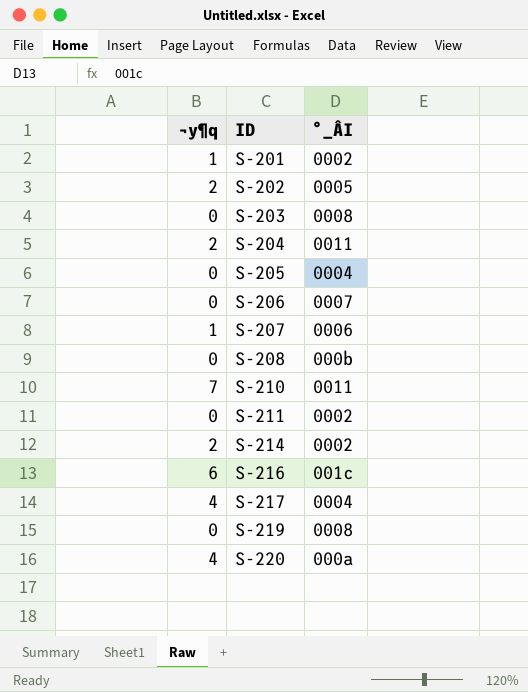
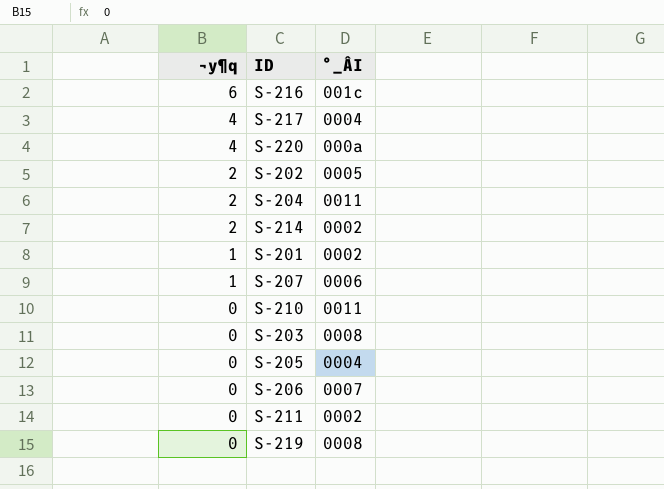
row order: ID ascending -> ¬y¶q descending
row S-208: 0 | 000b -> none
S-210 | ¬y¶q: 7 -> 0

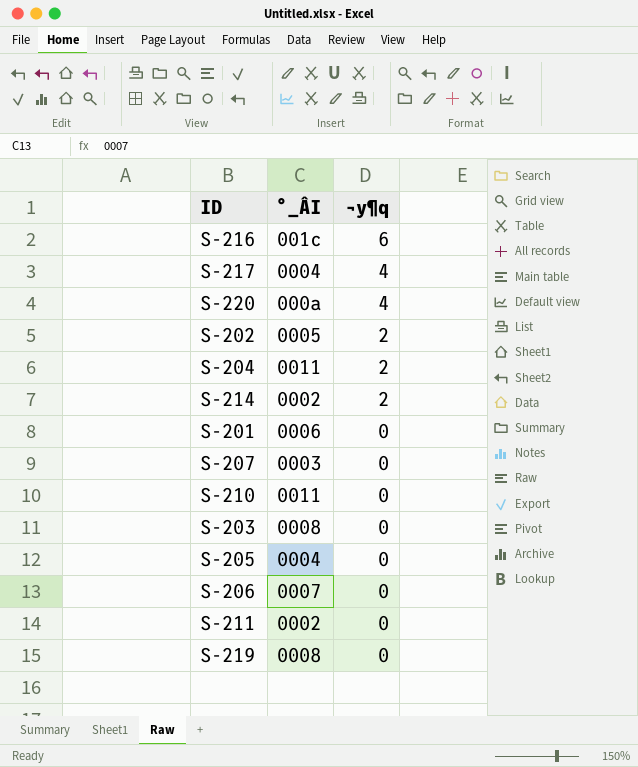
column ¬y¶q | position: 1 -> 3
S-201 | °_ÂI: 0002 -> 0006
S-201 | ¬y¶q: 1 -> 0
S-207 | °_ÂI: 0006 -> 0003
S-207 | ¬y¶q: 1 -> 0

